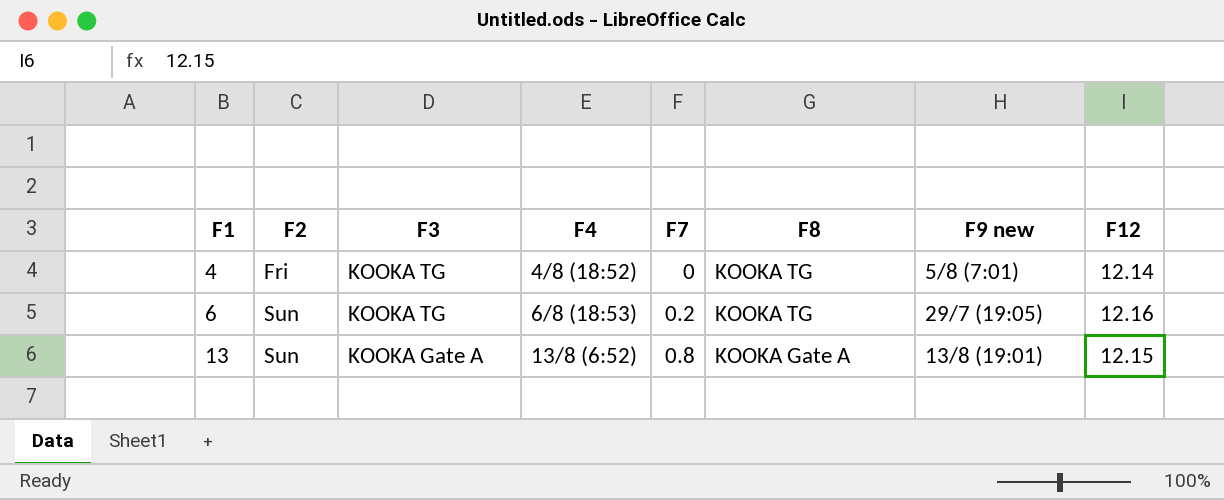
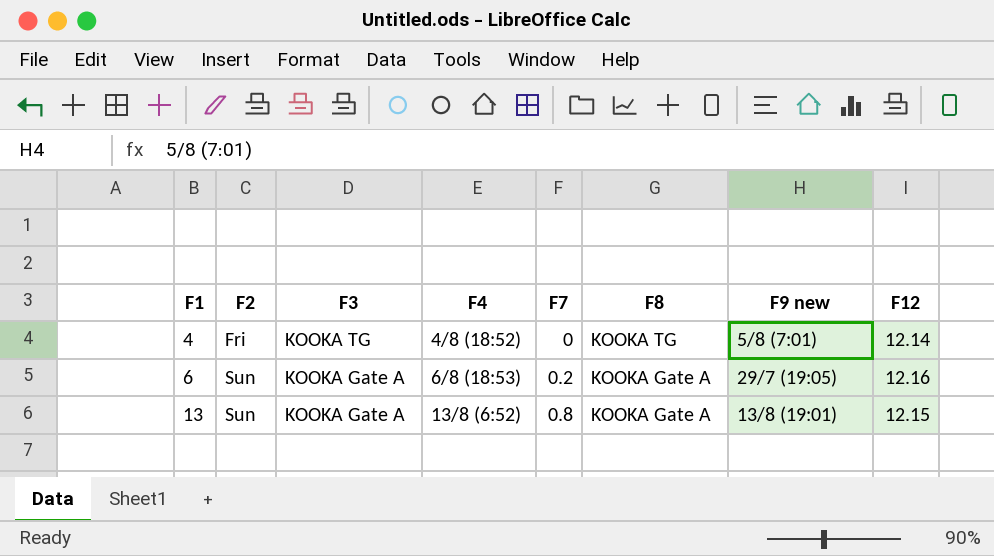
6 | F3: KOOKA TG -> KOOKA Gate A
6 | F8: KOOKA TG -> KOOKA Gate A

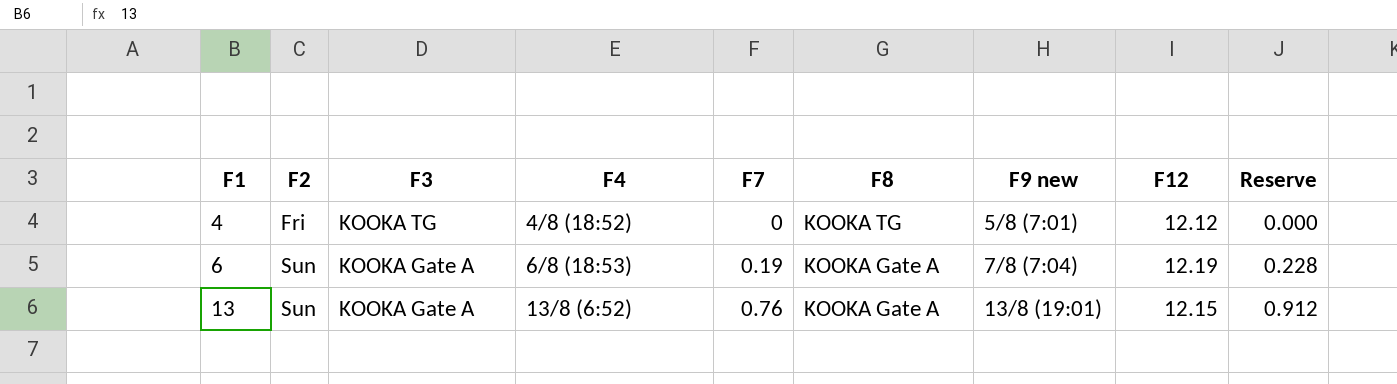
column Reserve | formula: none -> [F7] * 1.2
4 | F12: 12.14 -> 12.12
6 | F7: 0.2 -> 0.19
6 | F9 new: 29/7 (19:05) -> 7/8 (7:04)
6 | F12: 12.16 -> 12.19
13 | F7: 0.8 -> 0.76

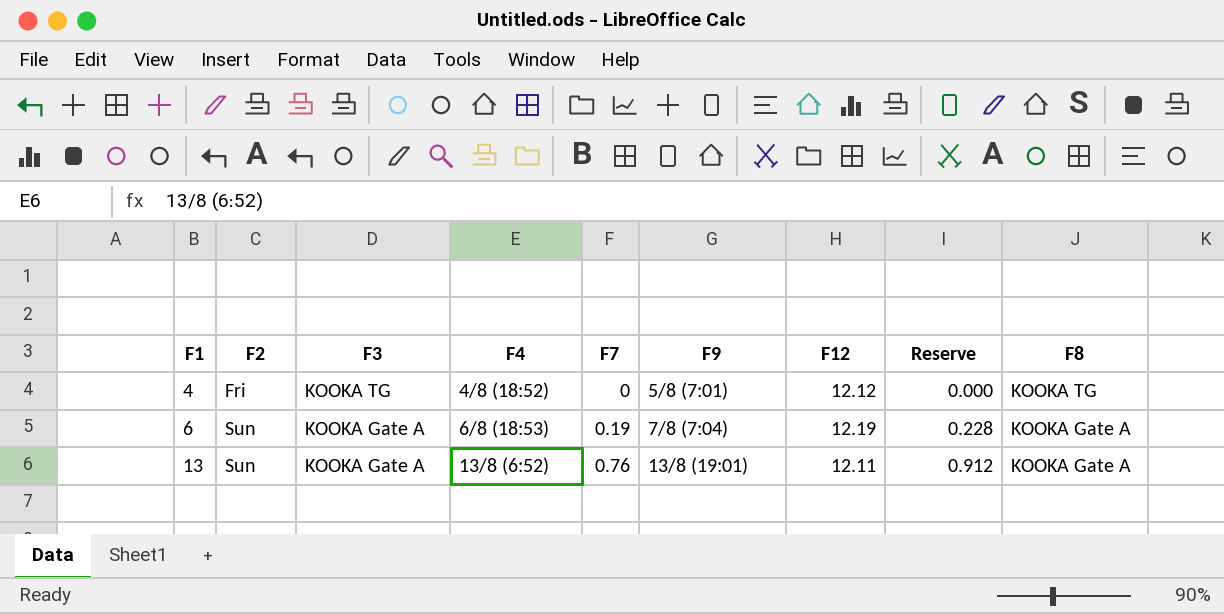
column name: F9 new -> F9
column F8 | position: 6 -> 9
13 | F12: 12.15 -> 12.11

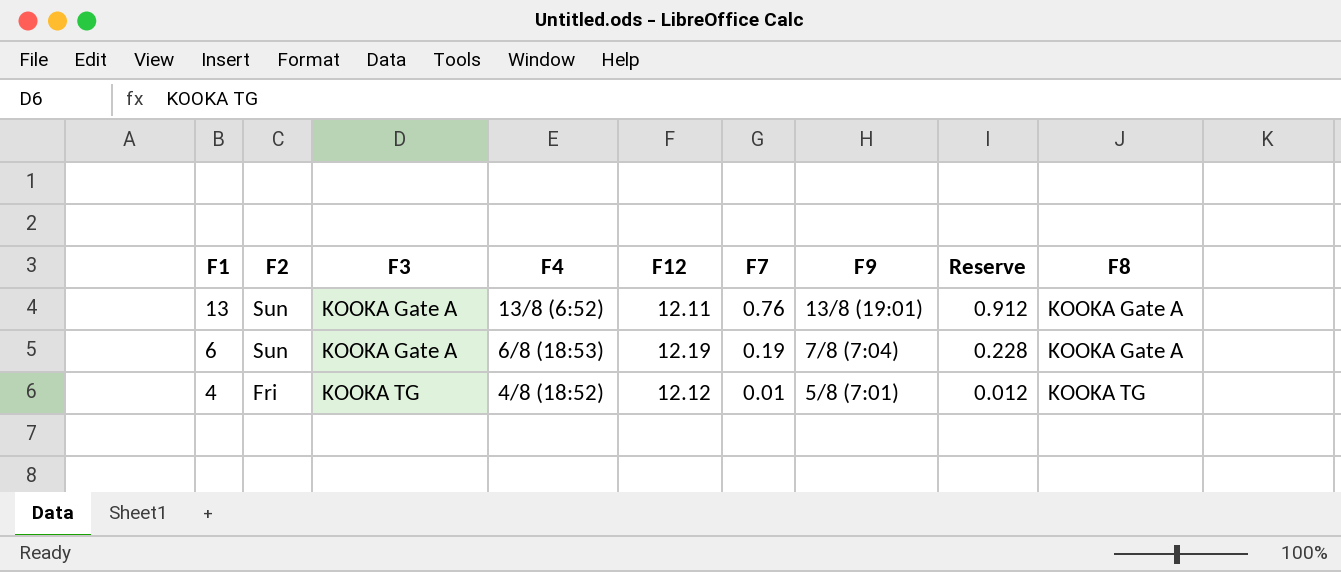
row order: F1 ascending -> F1 descending
column F12 | position: 7 -> 5
4 | F7: 0 -> 0.01
4 | Reserve: 0.000 -> 0.012

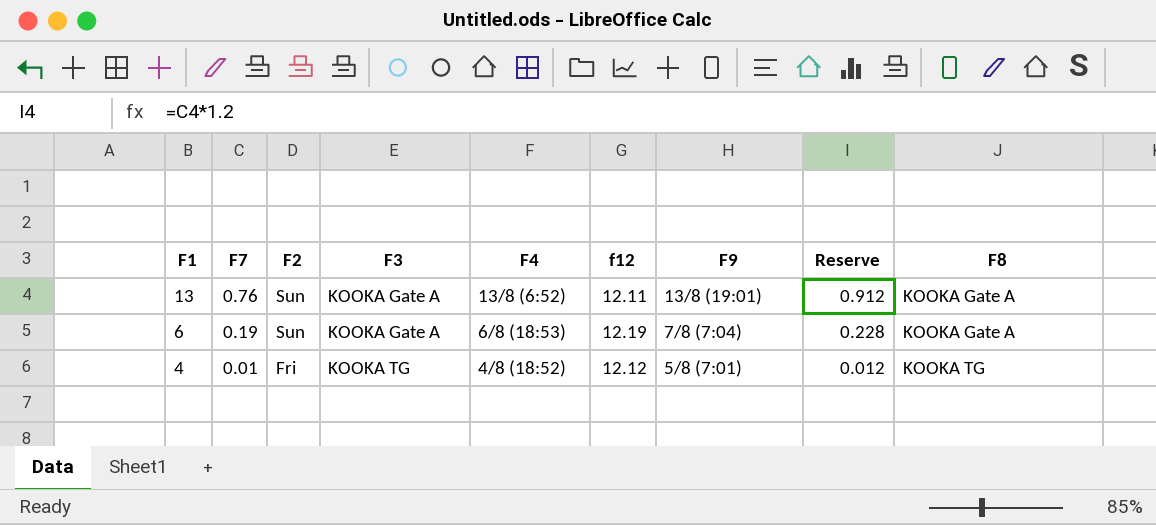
column F7 | position: 6 -> 2
column name: F12 -> f12

